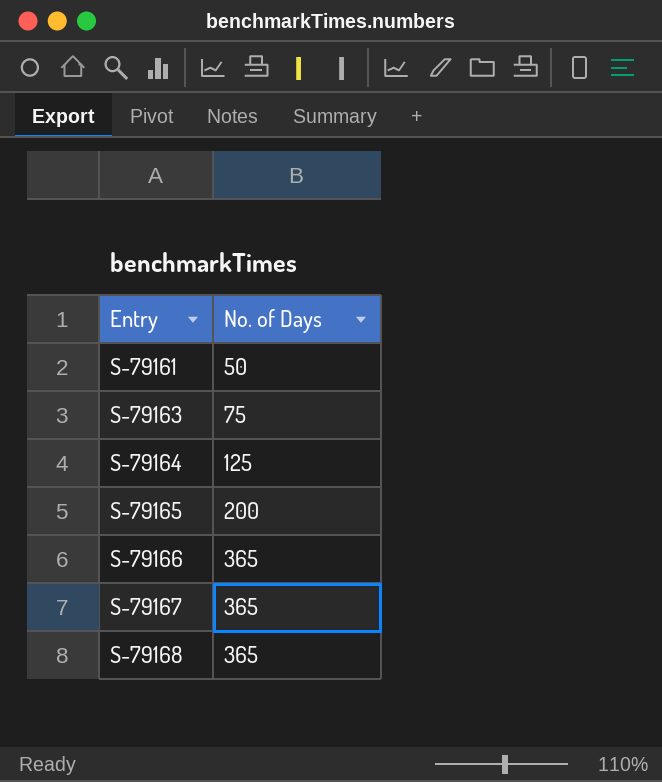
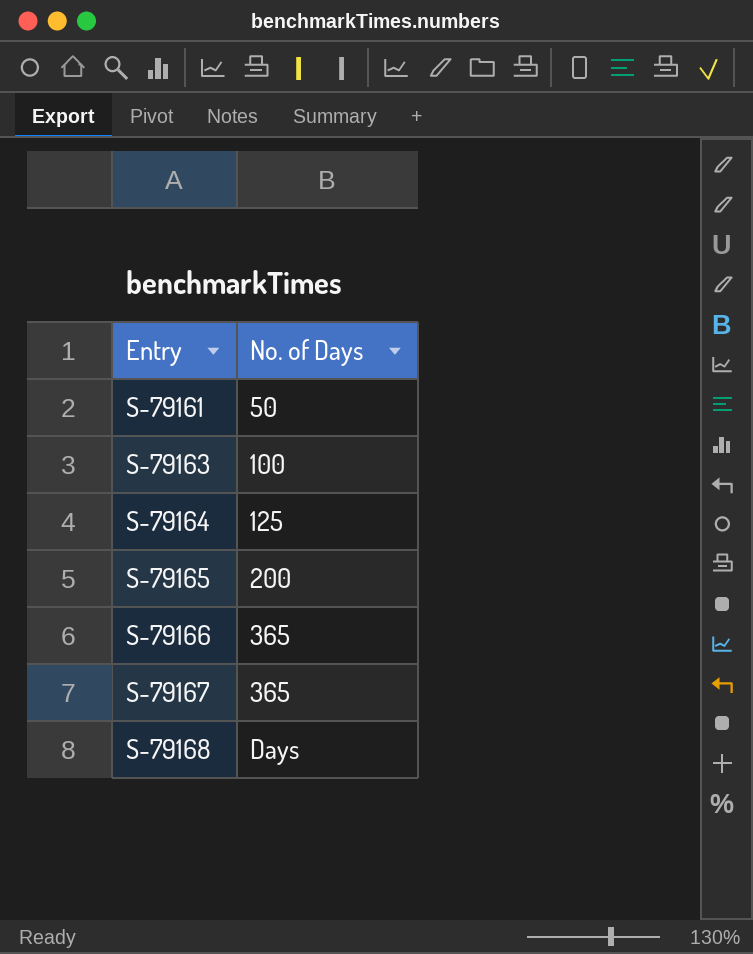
S-79163 | No. of Days: 75 -> 100
S-79168 | No. of Days: 365 -> Days

